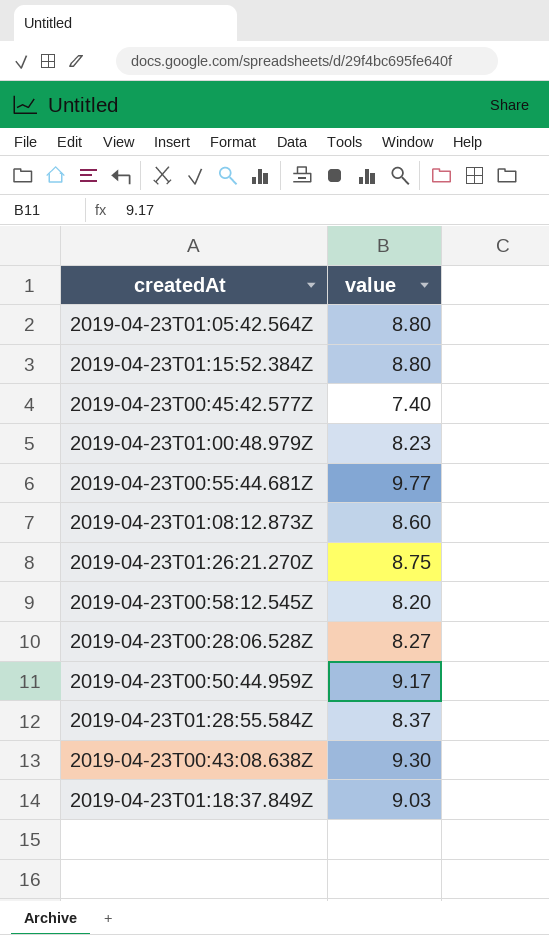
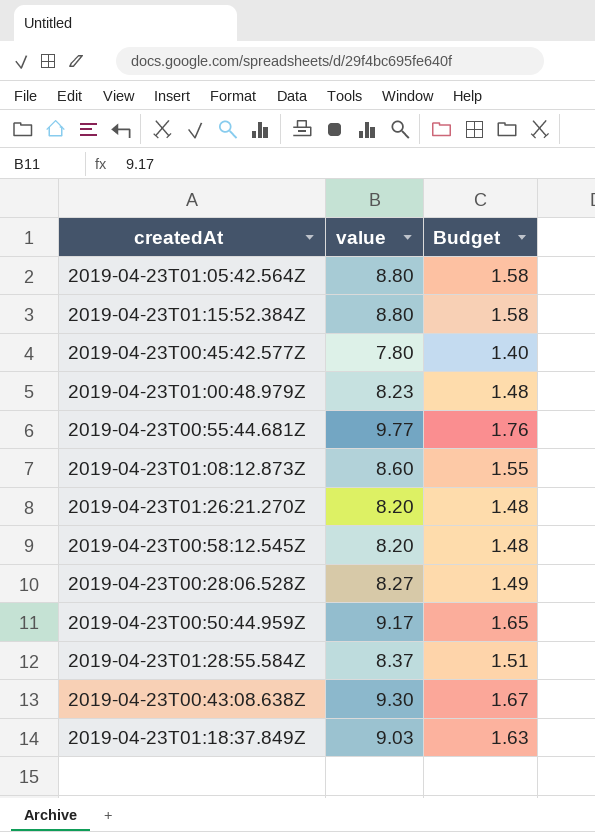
column Budget | formula: none -> [value] * 0.18
2019-04-23T00:45:42.577Z | value: 7.40 -> 7.80
2019-04-23T01:26:21.270Z | value: 8.75 -> 8.20

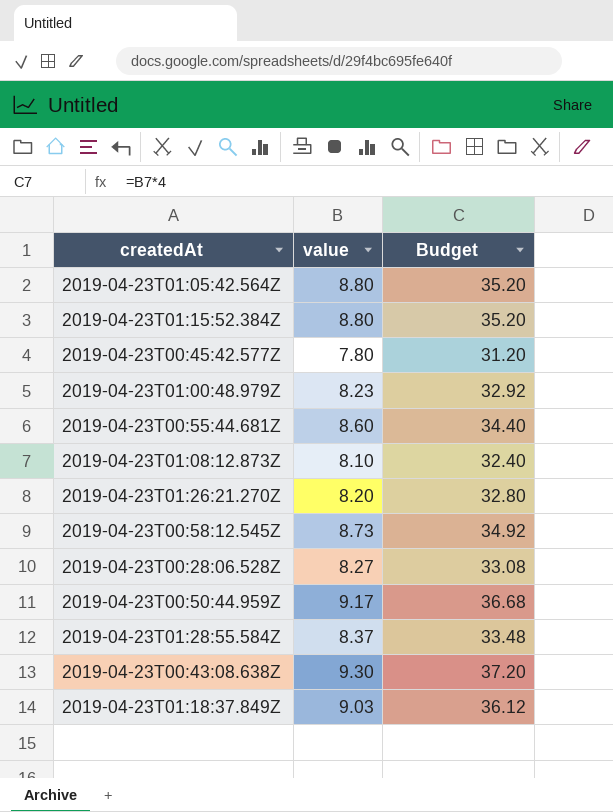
column Budget | formula: [value] * 0.18 -> [value] * 4
2019-04-23T00:55:44.681Z | value: 9.77 -> 8.60
2019-04-23T01:08:12.873Z | value: 8.60 -> 8.10
2019-04-23T00:58:12.545Z | value: 8.20 -> 8.73

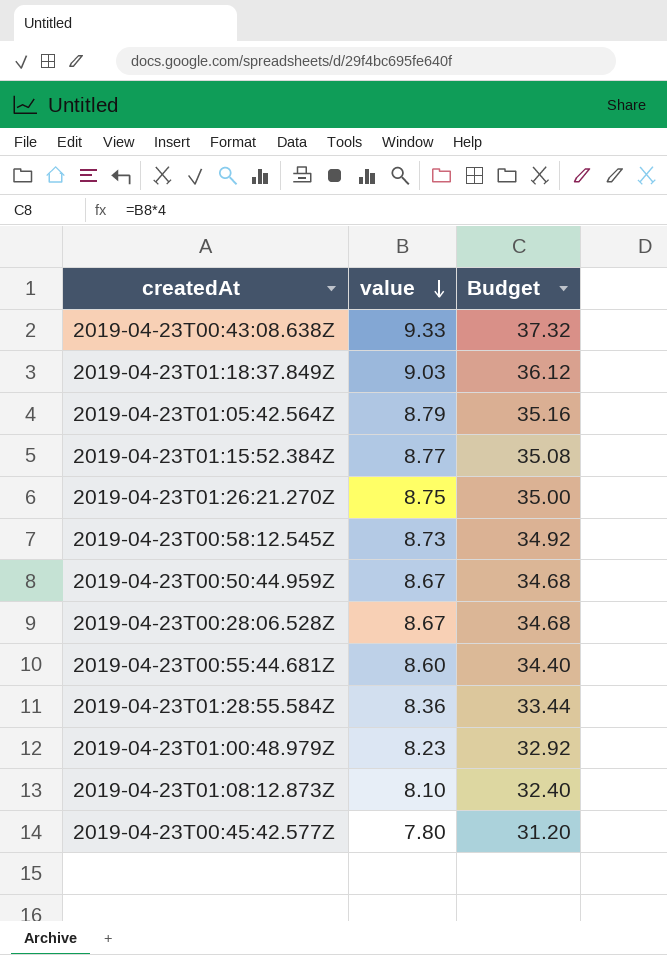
row order: none -> value descending
2019-04-23T00:43:08.638Z | value: 9.30 -> 9.33
2019-04-23T00:43:08.638Z | Budget: 37.20 -> 37.32
2019-04-23T01:05:42.564Z | value: 8.80 -> 8.79
2019-04-23T01:05:42.564Z | Budget: 35.20 -> 35.16
2019-04-23T01:15:52.384Z | value: 8.80 -> 8.77
2019-04-23T01:15:52.384Z | Budget: 35.20 -> 35.08
2019-04-23T01:26:21.270Z | value: 8.20 -> 8.75
2019-04-23T01:26:21.270Z | Budget: 32.80 -> 35.00
2019-04-23T00:50:44.959Z | value: 9.17 -> 8.67
2019-04-23T00:50:44.959Z | Budget: 36.68 -> 34.68
2019-04-23T00:28:06.528Z | value: 8.27 -> 8.67
2019-04-23T00:28:06.528Z | Budget: 33.08 -> 34.68
2019-04-23T01:28:55.584Z | value: 8.37 -> 8.36
2019-04-23T01:28:55.584Z | Budget: 33.48 -> 33.44

